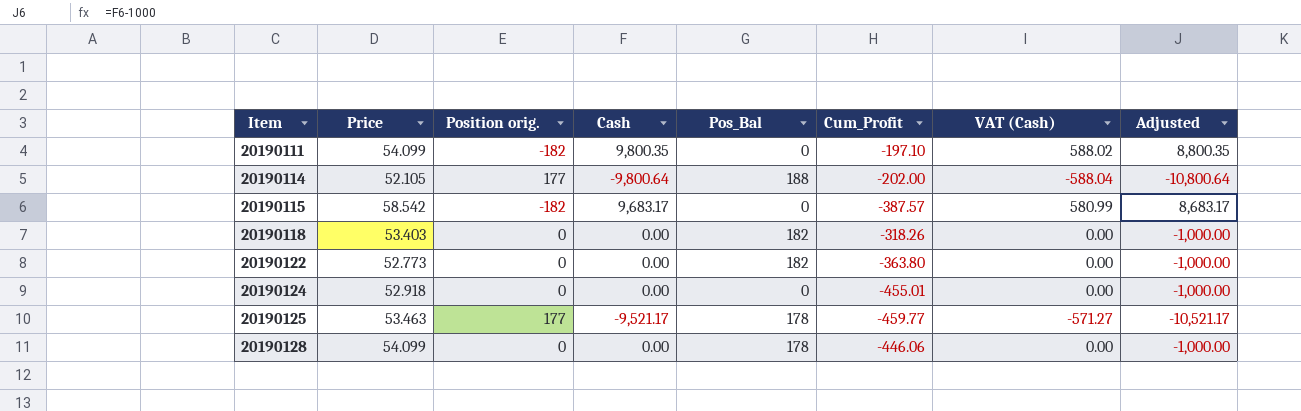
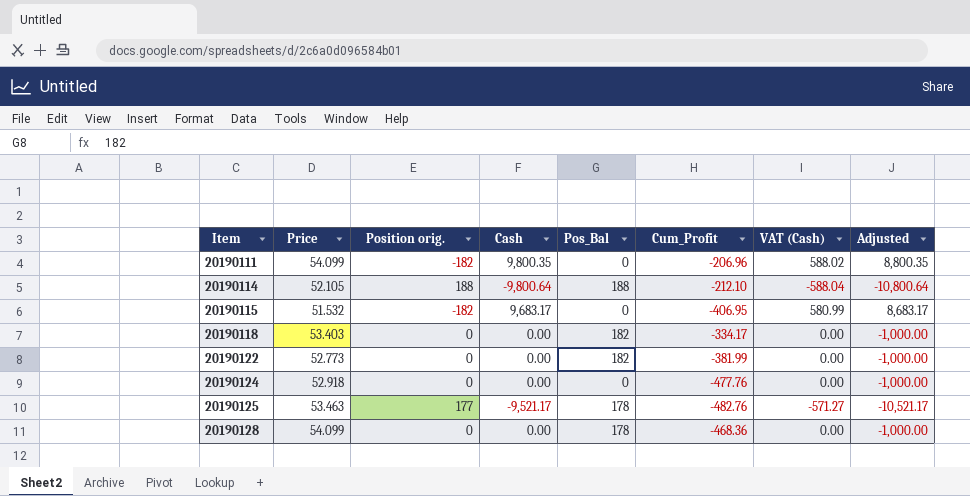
20190111 | Cum_Profit: -197.10 -> -206.96
20190114 | Position orig.: 177 -> 188
20190114 | Cum_Profit: -202.00 -> -212.10
20190115 | Price: 58.542 -> 51.532
20190115 | Cum_Profit: -387.57 -> -406.95
20190118 | Cum_Profit: -318.26 -> -334.17
20190122 | Cum_Profit: -363.80 -> -381.99
20190124 | Cum_Profit: -455.01 -> -477.76
20190125 | Cum_Profit: -459.77 -> -482.76
20190128 | Cum_Profit: -446.06 -> -468.36

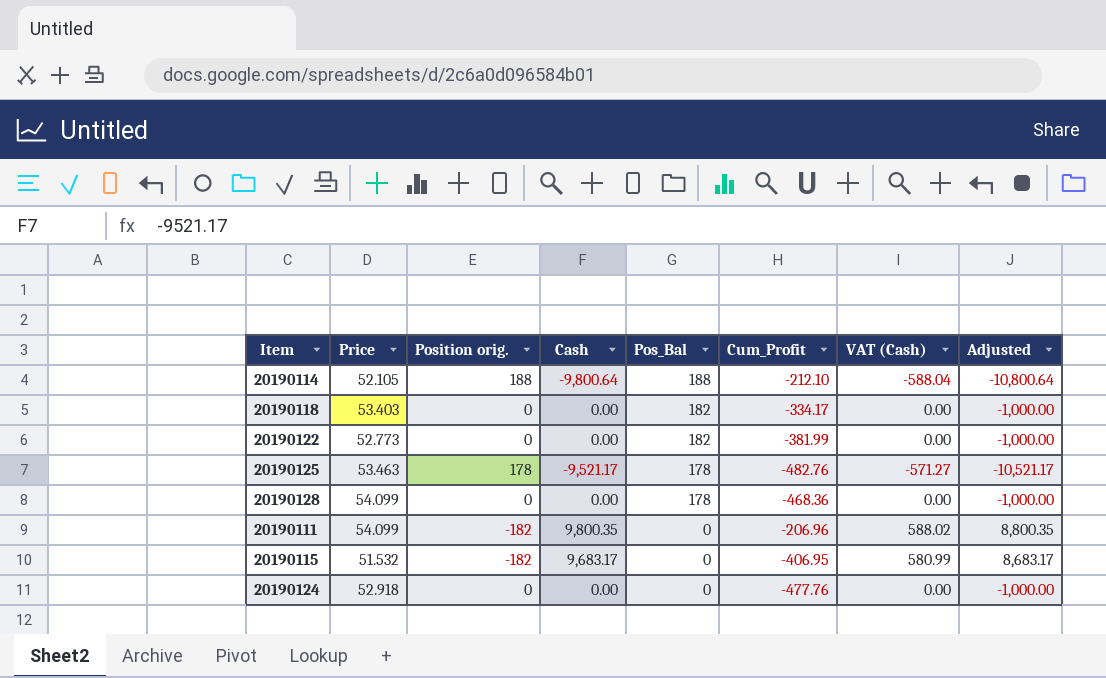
row order: Item ascending -> Pos_Bal descending
20190125 | Position orig.: 177 -> 178

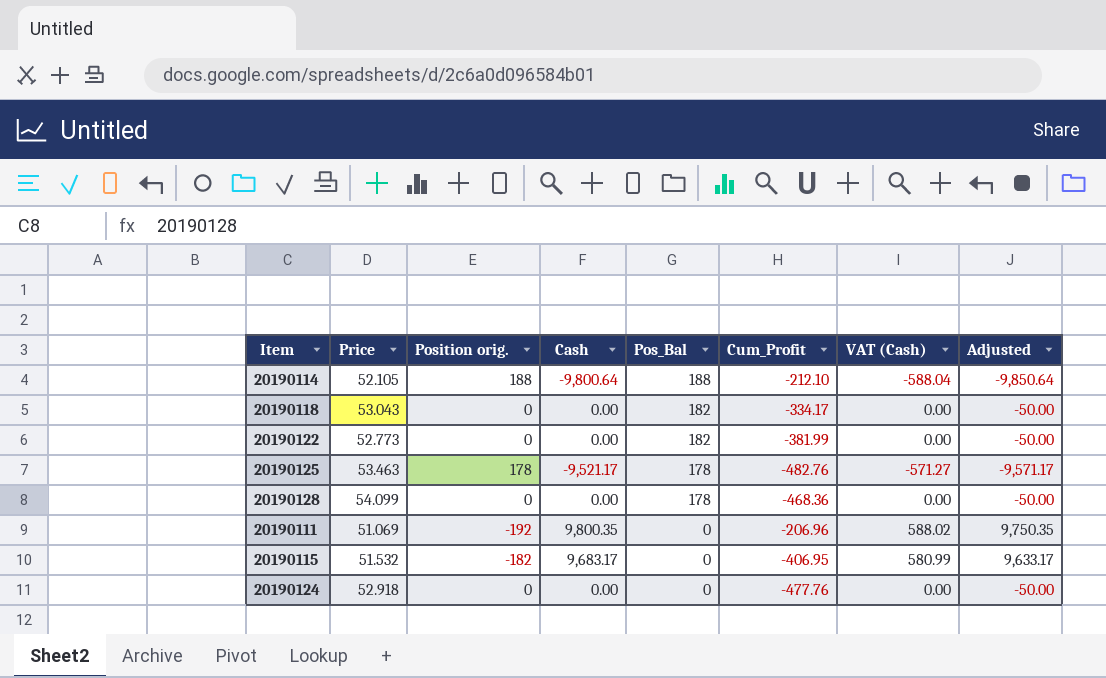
column Adjusted | formula: [Cash] - 1000 -> [Cash] - 50
20190118 | Price: 53.403 -> 53.043
20190111 | Price: 54.099 -> 51.069
20190111 | Position orig.: -182 -> -192

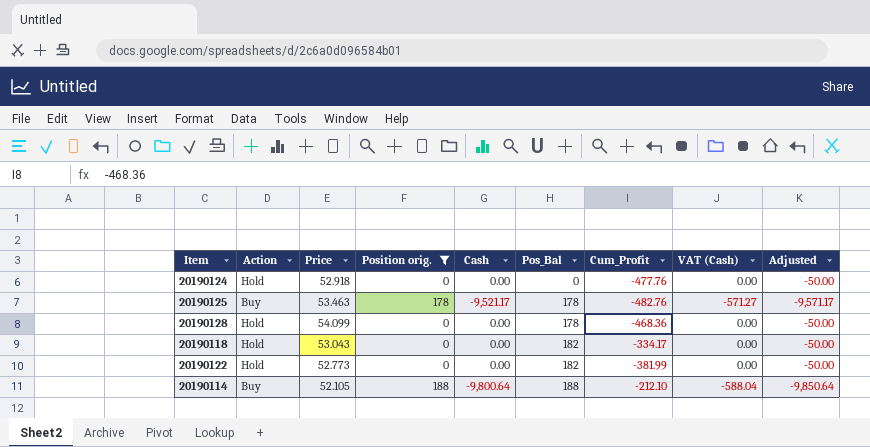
filter: none -> Position orig. >= 0
row order: Pos_Bal descending -> Pos_Bal ascending
column Action | position: none -> 2

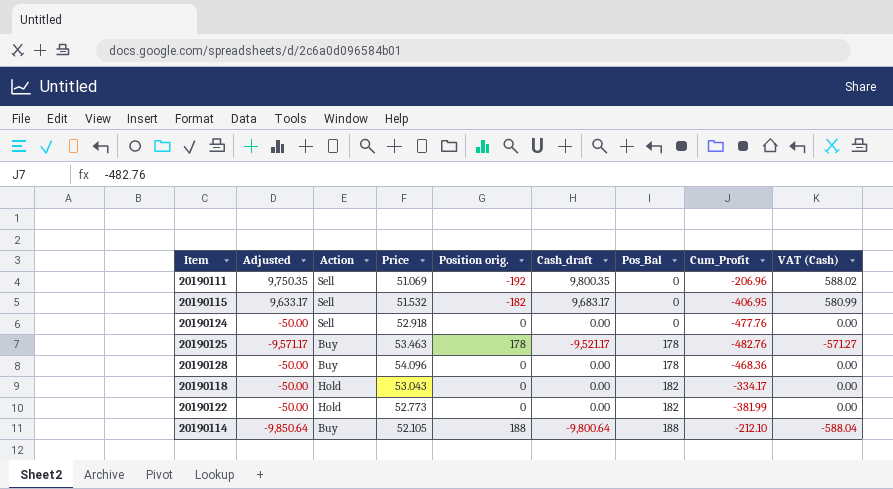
filter: Position orig. >= 0 -> none
column Adjusted | position: 9 -> 2
column name: Cash -> Cash_draft
20190124 | Action: Hold -> Sell
20190128 | Action: Hold -> Buy
20190128 | Price: 54.099 -> 54.096

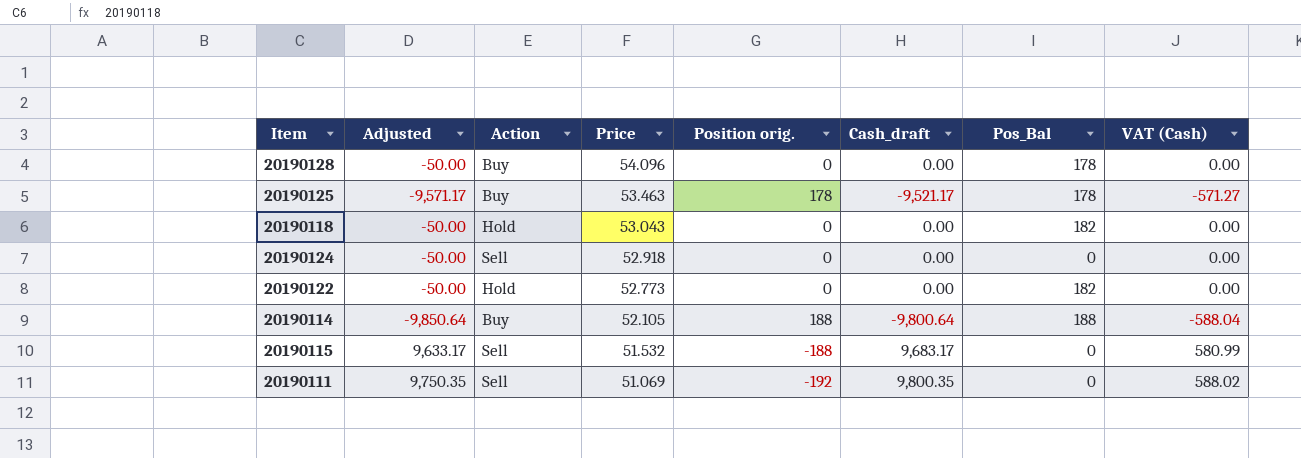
row order: Pos_Bal ascending -> Price descending
column Cum_Profit | position: 8 -> none
20190115 | Position orig.: -182 -> -188

